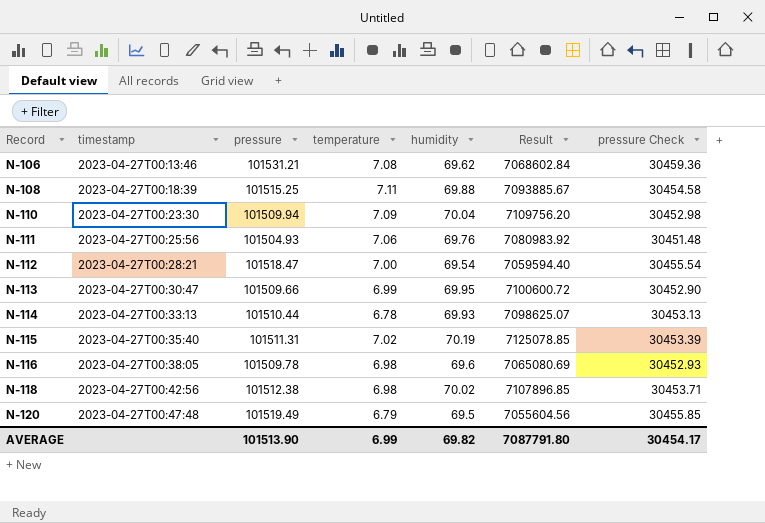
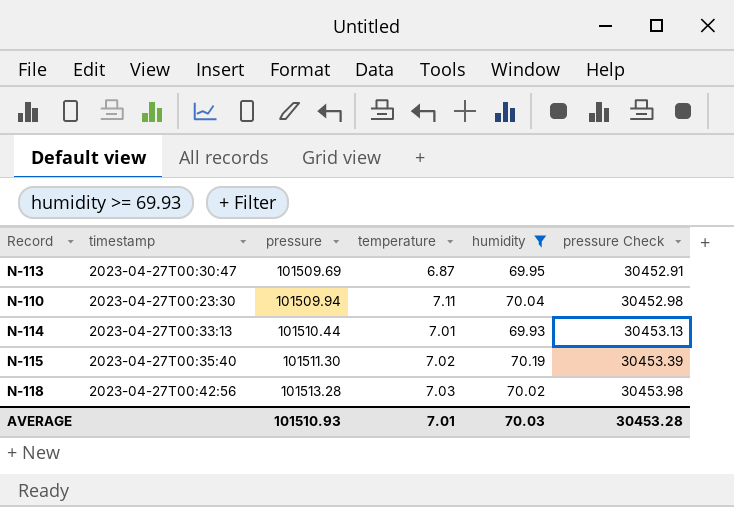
filter: none -> humidity >= 69.93
row order: Record ascending -> pressure ascending
column Result | formula: [pressure] * [humidity] -> none
N-113 | pressure: 101509.66 -> 101509.69
N-113 | temperature: 6.99 -> 6.87
N-113 | pressure Check: 30452.90 -> 30452.91
N-110 | temperature: 7.09 -> 7.11
N-114 | temperature: 6.78 -> 7.01
N-115 | pressure: 101511.31 -> 101511.30
N-118 | pressure: 101512.38 -> 101513.28
N-118 | temperature: 6.98 -> 7.03
N-118 | pressure Check: 30453.71 -> 30453.98
AVERAGE | pressure: 101513.90 -> 101510.93
AVERAGE | temperature: 6.99 -> 7.01
AVERAGE | humidity: 69.82 -> 70.03
AVERAGE | pressure Check: 30454.17 -> 30453.28

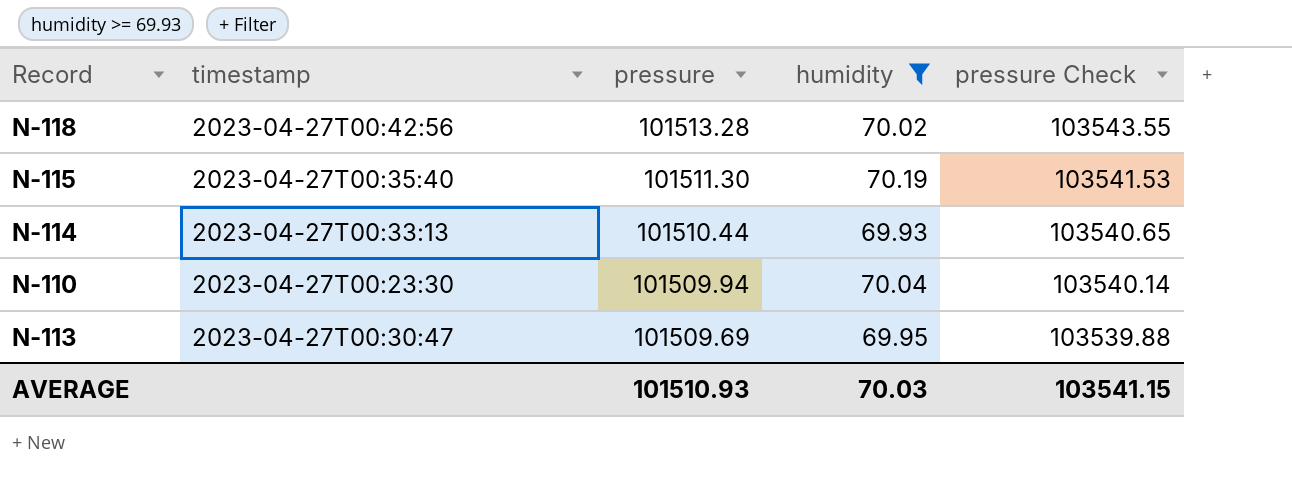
row order: pressure ascending -> pressure descending
column temperature | position: 4 -> none
column pressure Check | formula: [pressure] * 0.3 -> [pressure] * 1.02
AVERAGE | pressure Check: 30453.28 -> 103541.15

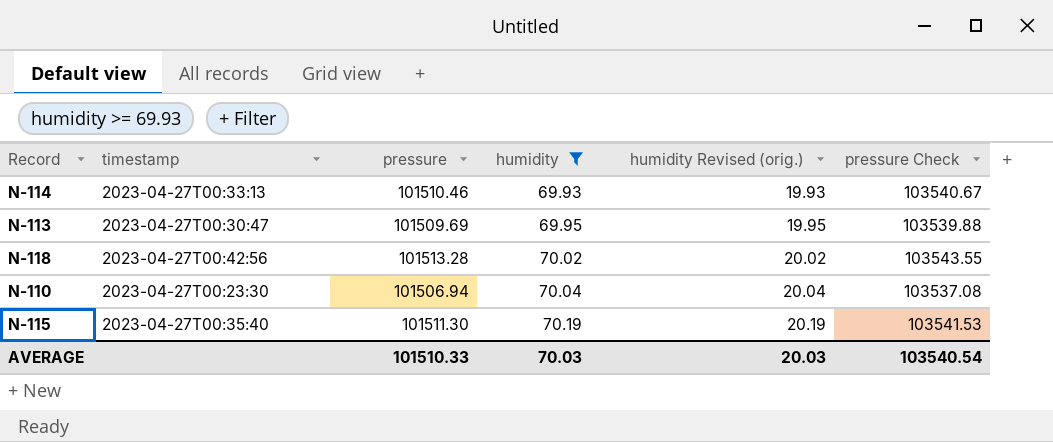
row order: pressure descending -> humidity ascending
column humidity Revised (orig.) | formula: none -> [humidity] - 50
N-114 | pressure: 101510.44 -> 101510.46
N-114 | pressure Check: 103540.65 -> 103540.67
N-110 | pressure: 101509.94 -> 101506.94
N-110 | pressure Check: 103540.14 -> 103537.08
AVERAGE | pressure: 101510.93 -> 101510.33
AVERAGE | pressure Check: 103541.15 -> 103540.54

